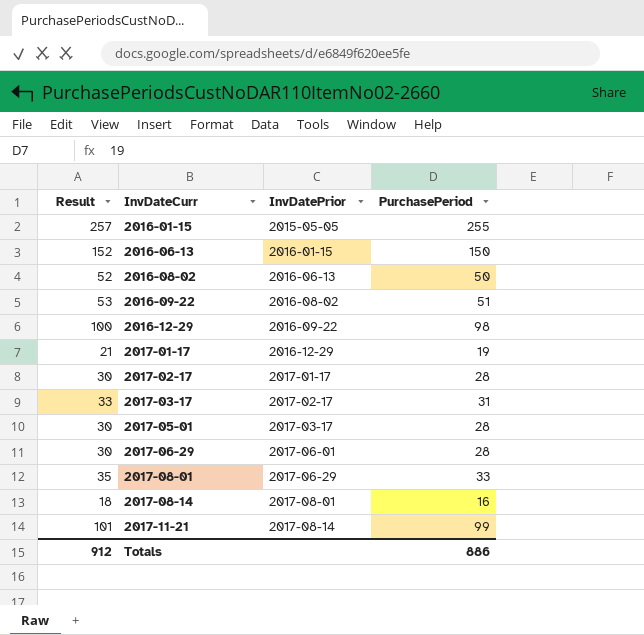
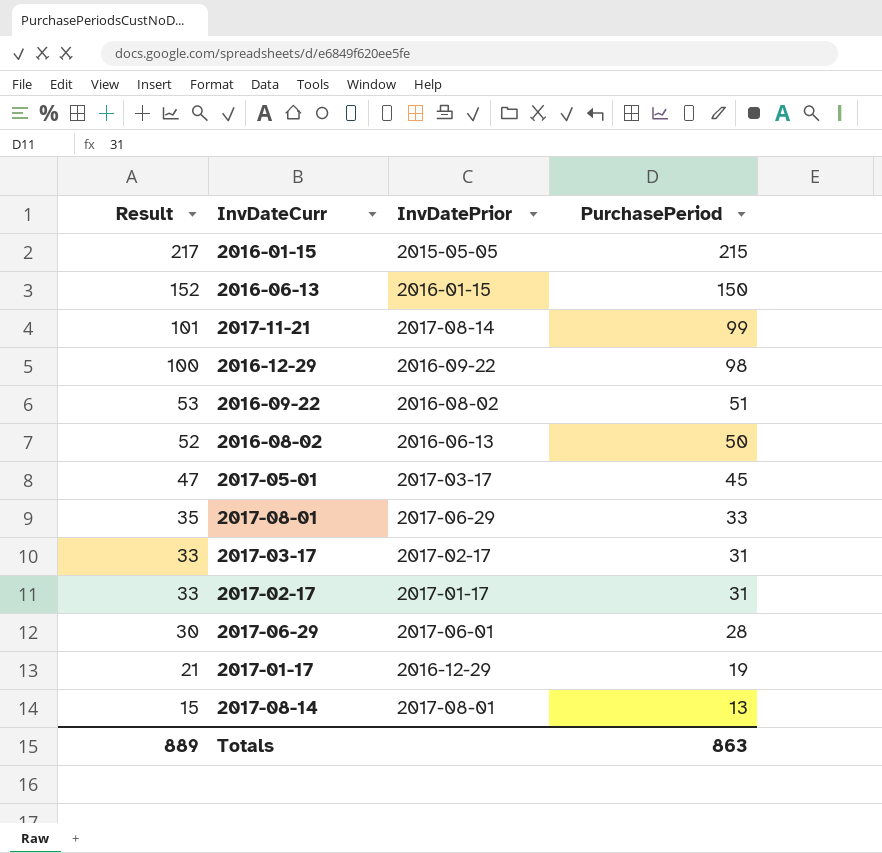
row order: InvDateCurr ascending -> Result descending
2016-01-15 | Result: 257 -> 217
2016-01-15 | PurchasePeriod: 255 -> 215
2017-05-01 | Result: 30 -> 47
2017-05-01 | PurchasePeriod: 28 -> 45
2017-02-17 | Result: 30 -> 33
2017-02-17 | PurchasePeriod: 28 -> 31
2017-08-14 | Result: 18 -> 15
2017-08-14 | PurchasePeriod: 16 -> 13
Totals | Result: 912 -> 889
Totals | PurchasePeriod: 886 -> 863

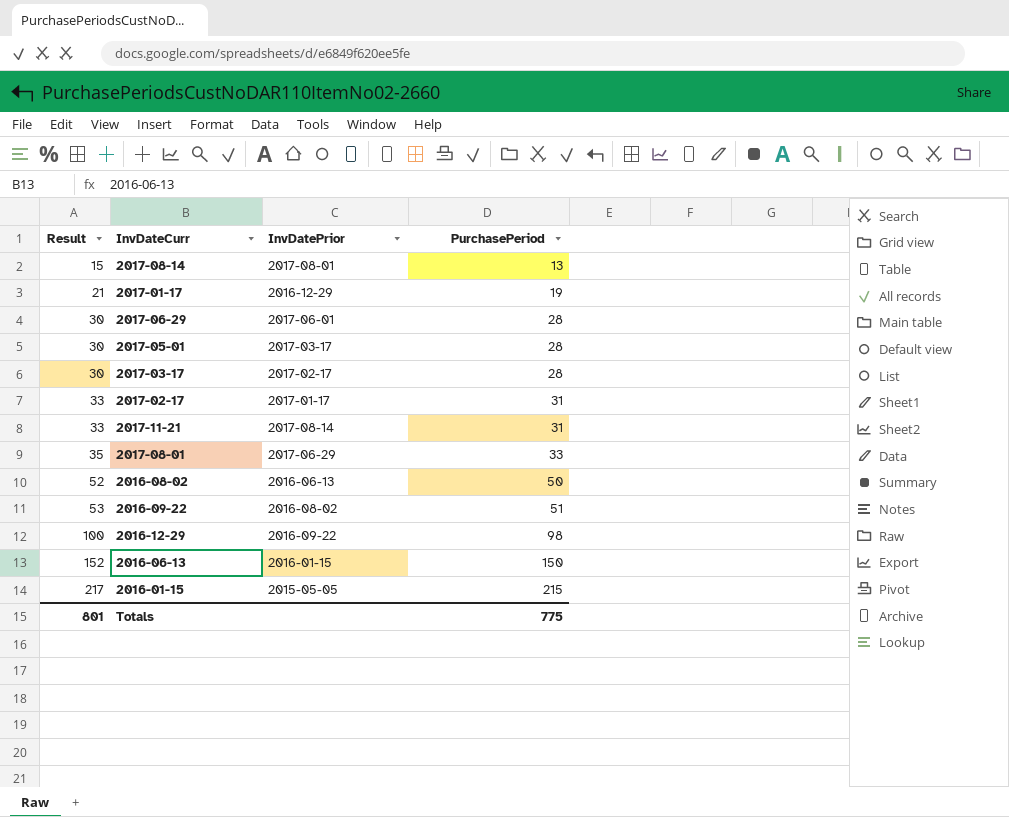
row order: Result descending -> Result ascending
2017-05-01 | Result: 47 -> 30
2017-05-01 | PurchasePeriod: 45 -> 28
2017-03-17 | Result: 33 -> 30
2017-03-17 | PurchasePeriod: 31 -> 28
2017-11-21 | Result: 101 -> 33
2017-11-21 | PurchasePeriod: 99 -> 31
Totals | Result: 889 -> 801
Totals | PurchasePeriod: 863 -> 775

